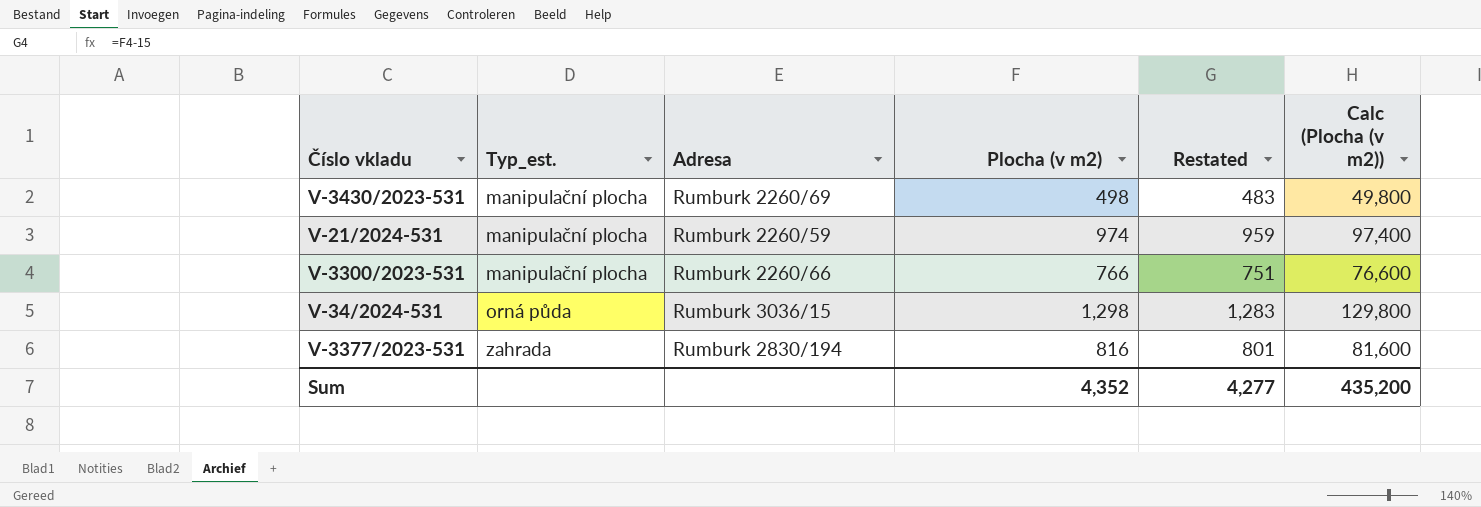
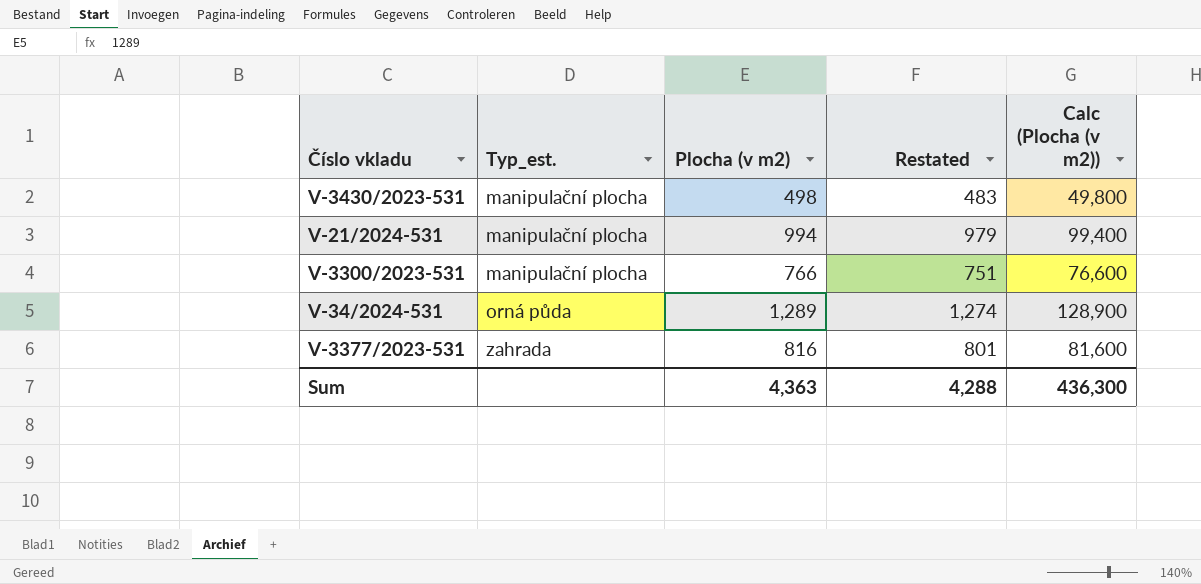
column Adresa | position: 3 -> none
V-21/2024-531 | Plocha (v m2): 974 -> 994
V-21/2024-531 | Restated: 959 -> 979
V-21/2024-531 | Calc (Plocha (v m2)): 97,400 -> 99,400
V-34/2024-531 | Plocha (v m2): 1,298 -> 1,289
V-34/2024-531 | Restated: 1,283 -> 1,274
V-34/2024-531 | Calc (Plocha (v m2)): 129,800 -> 128,900
Sum | Plocha (v m2): 4,352 -> 4,363
Sum | Restated: 4,277 -> 4,288
Sum | Calc (Plocha (v m2)): 435,200 -> 436,300

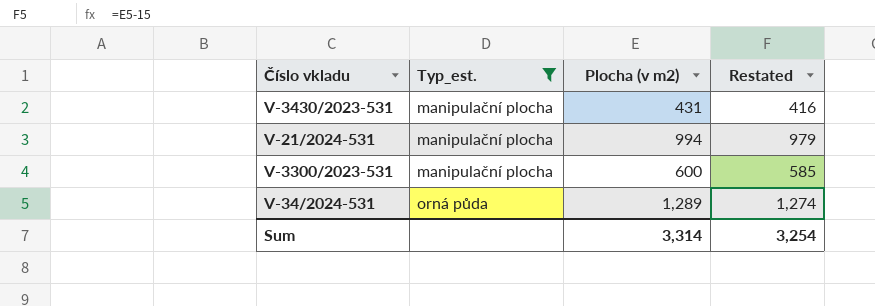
filter: none -> Typ_est. != zahrada
column Calc (Plocha (v m2)) | formula: [Plocha (v m2)] * 100 -> none
V-3430/2023-531 | Plocha (v m2): 498 -> 431
V-3430/2023-531 | Restated: 483 -> 416
V-3300/2023-531 | Plocha (v m2): 766 -> 600
V-3300/2023-531 | Restated: 751 -> 585
Sum | Plocha (v m2): 4,363 -> 3,314
Sum | Restated: 4,288 -> 3,254

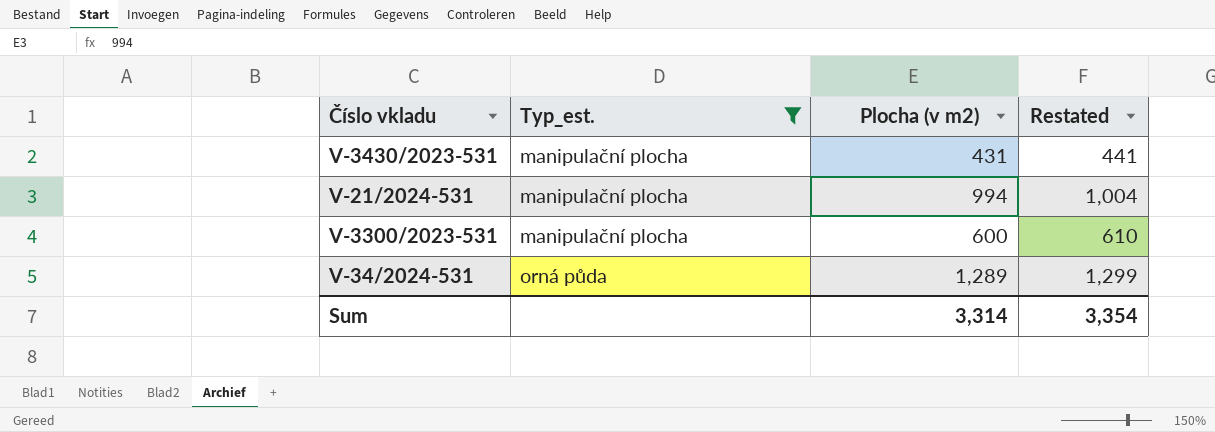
column Restated | formula: [Plocha (v m2)] - 15 -> [Plocha (v m2)] + 10
Sum | Restated: 3,254 -> 3,354

